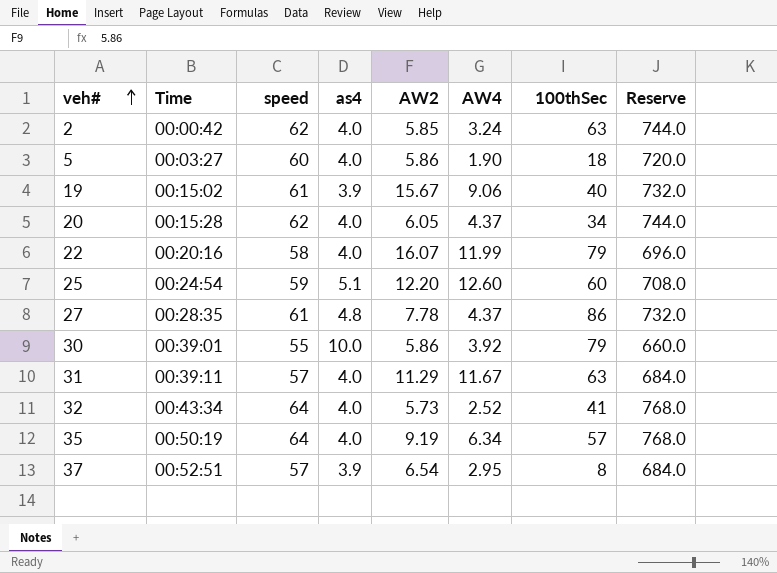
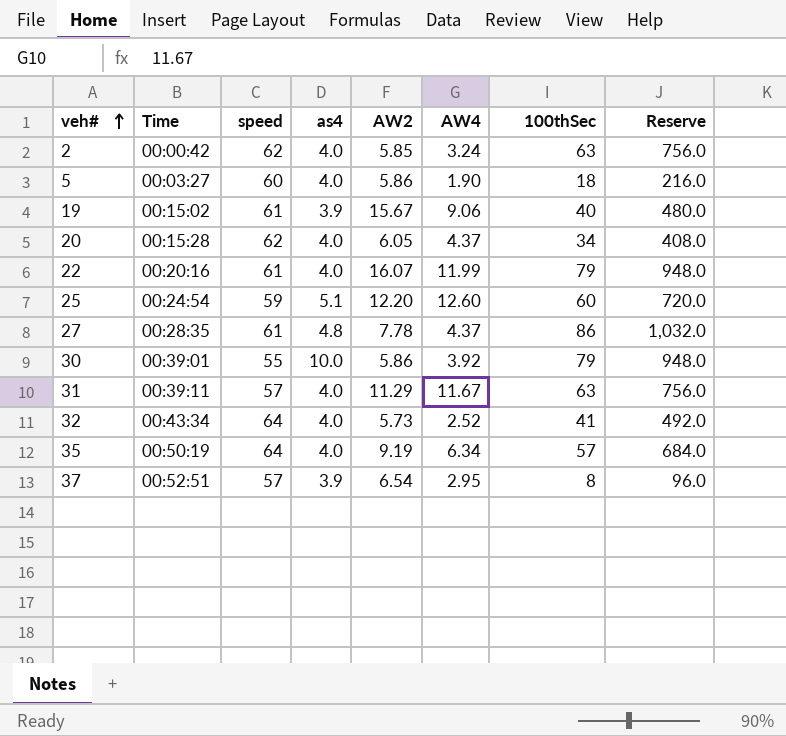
column Reserve | formula: [speed] * 12 -> [100thSec] * 12
22 | speed: 58 -> 61

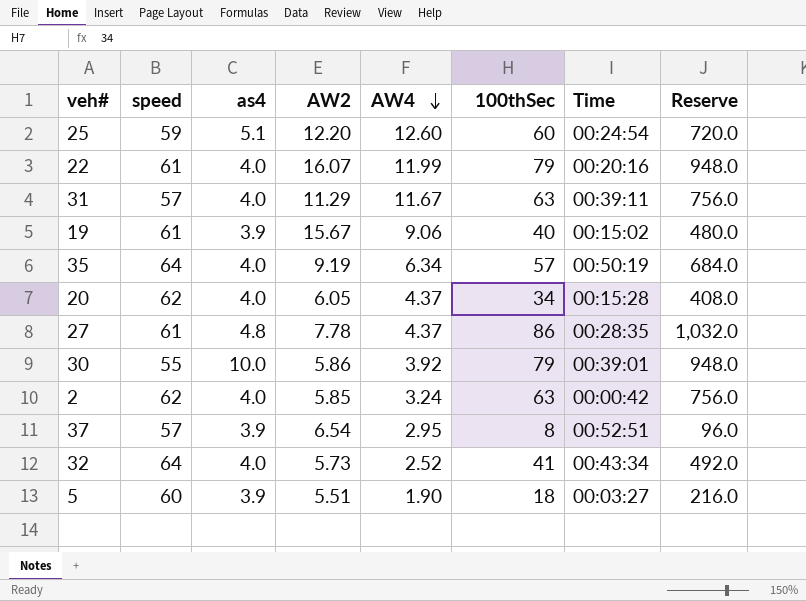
row order: veh# ascending -> AW4 descending
column Time | position: 2 -> 7
5 | as4: 4.0 -> 3.9
5 | AW2: 5.86 -> 5.51

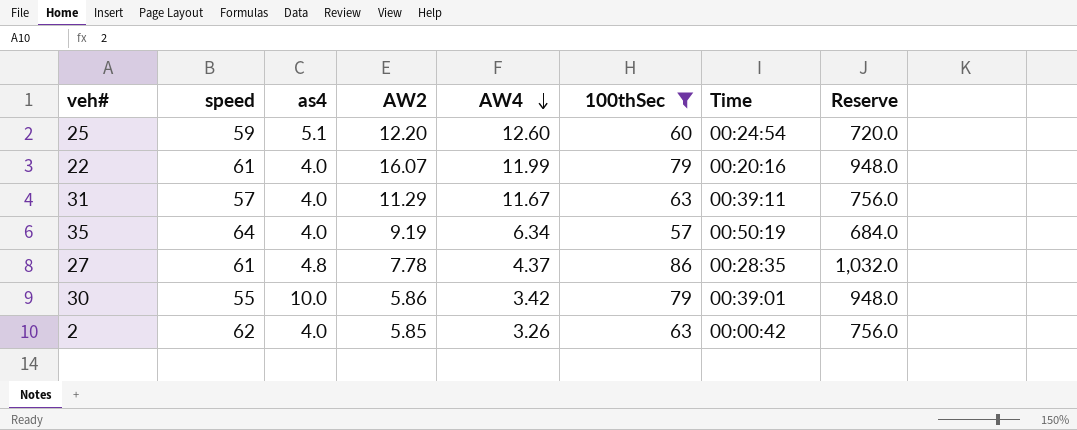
filter: none -> 100thSec >= 57
30 | AW4: 3.92 -> 3.42
2 | AW4: 3.24 -> 3.26

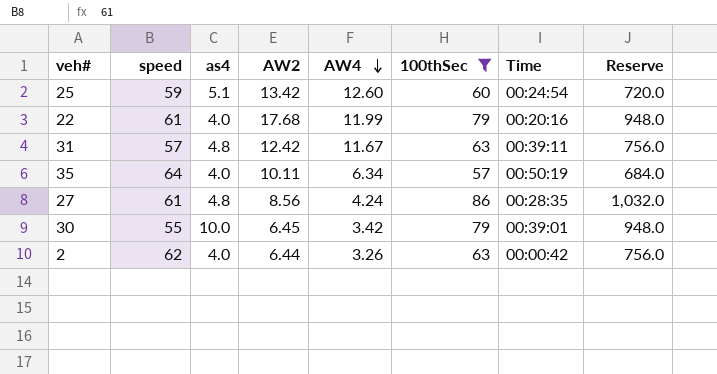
25 | AW2: 12.20 -> 13.42
22 | AW2: 16.07 -> 17.68
31 | as4: 4.0 -> 4.8
31 | AW2: 11.29 -> 12.42
35 | AW2: 9.19 -> 10.11
27 | AW2: 7.78 -> 8.56
27 | AW4: 4.37 -> 4.24
30 | AW2: 5.86 -> 6.45
2 | AW2: 5.85 -> 6.44

